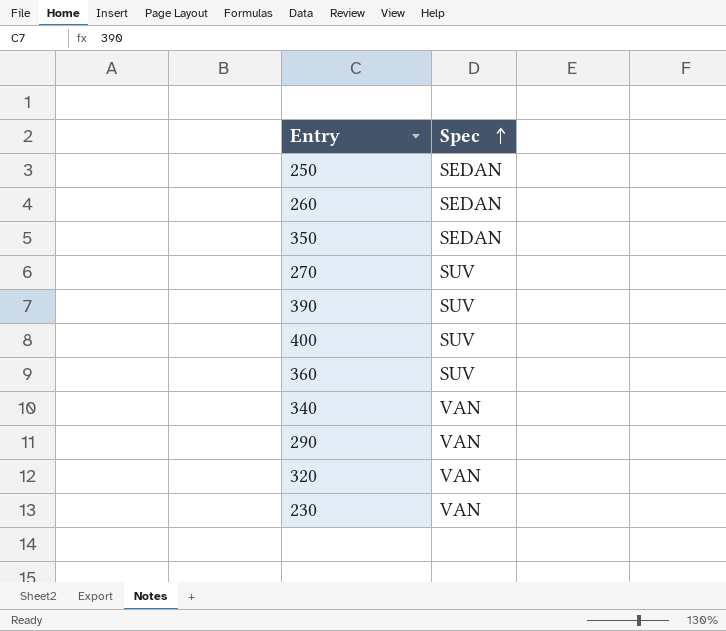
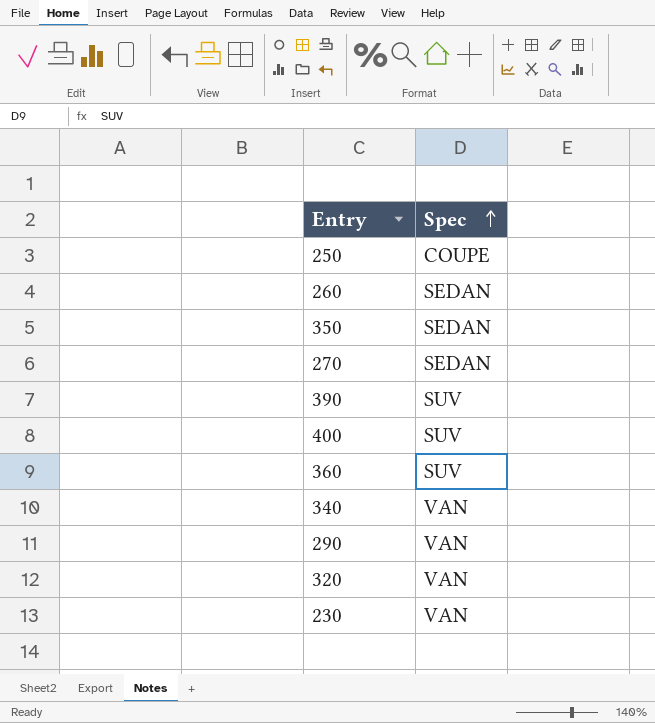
250 | Spec: SEDAN -> COUPE
270 | Spec: SUV -> SEDAN

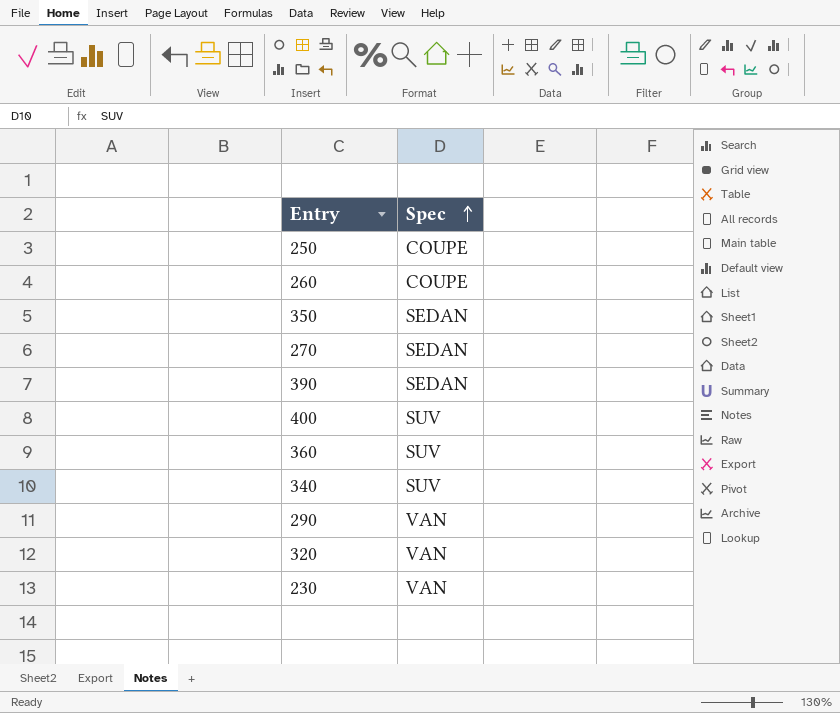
260 | Spec: SEDAN -> COUPE
390 | Spec: SUV -> SEDAN
340 | Spec: VAN -> SUV

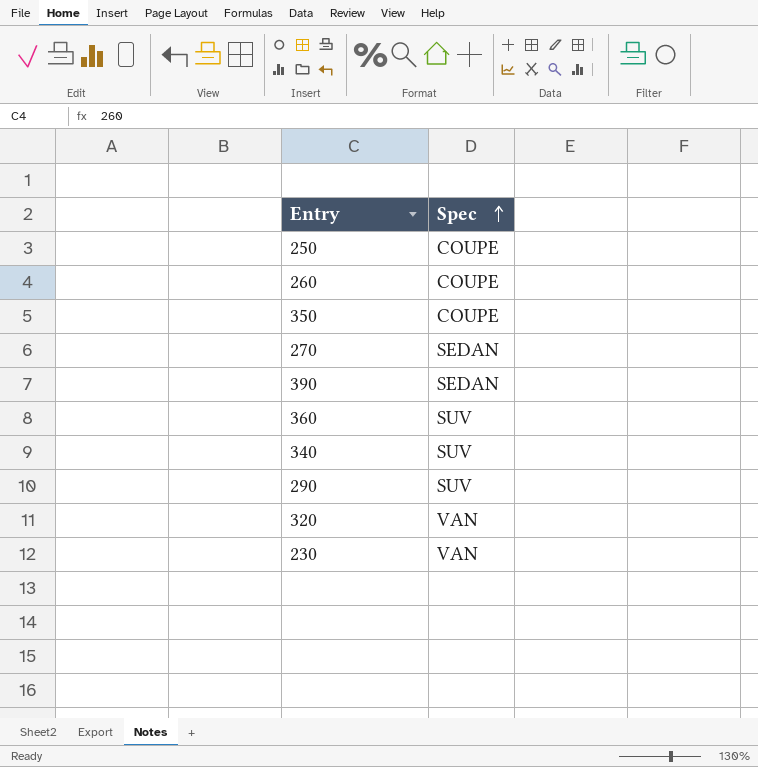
row 400: SUV -> none
350 | Spec: SEDAN -> COUPE
290 | Spec: VAN -> SUV

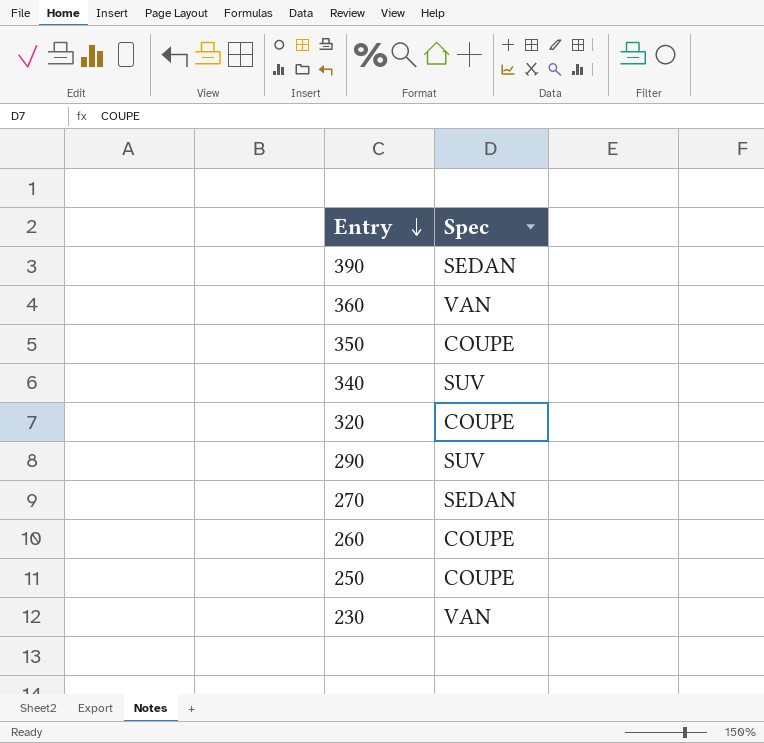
row order: Spec ascending -> Entry descending
360 | Spec: SUV -> VAN
320 | Spec: VAN -> COUPE

